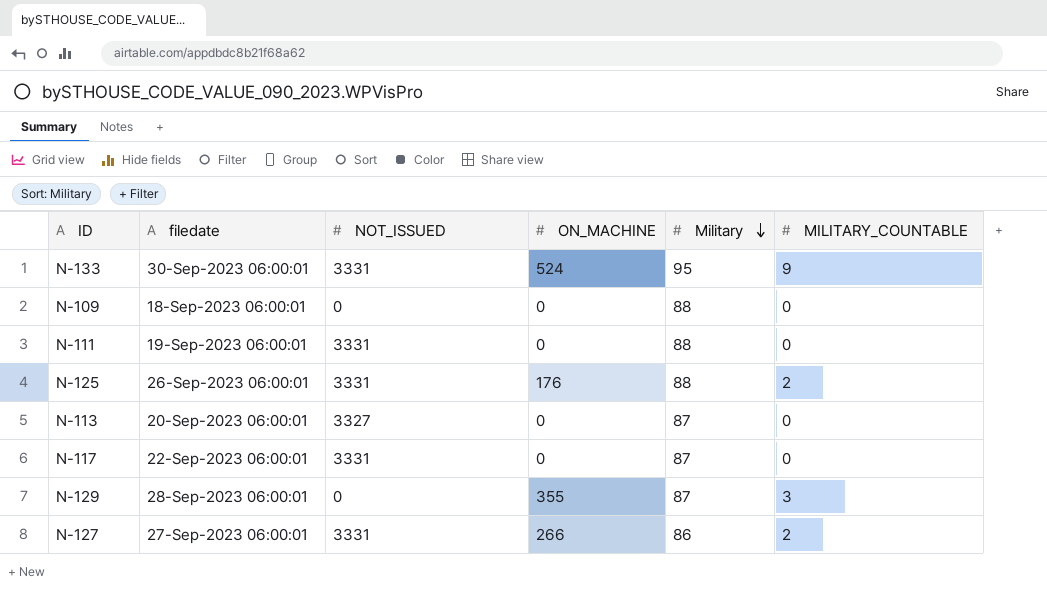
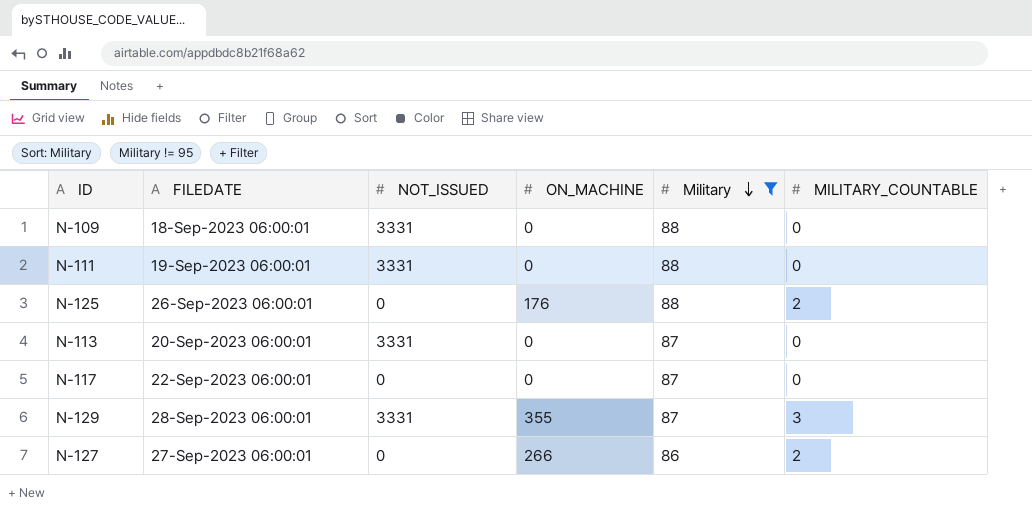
filter: none -> Military != 95
column name: filedate -> FILEDATE
N-109 | NOT_ISSUED: 0 -> 3331
N-125 | NOT_ISSUED: 3331 -> 0
N-113 | NOT_ISSUED: 3327 -> 3331
N-117 | NOT_ISSUED: 3331 -> 0
N-129 | NOT_ISSUED: 0 -> 3331
N-127 | NOT_ISSUED: 3331 -> 0

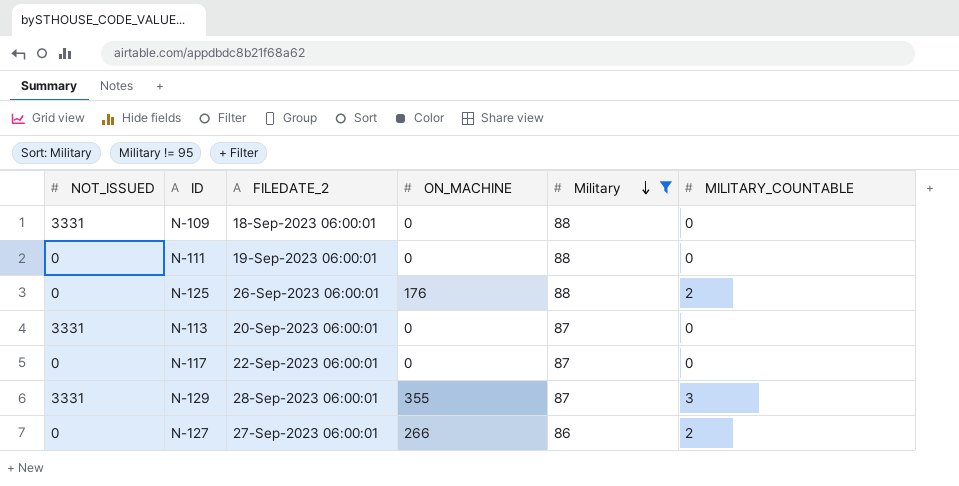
column NOT_ISSUED | position: 3 -> 1
column name: FILEDATE -> FILEDATE_2
N-111 | NOT_ISSUED: 3331 -> 0

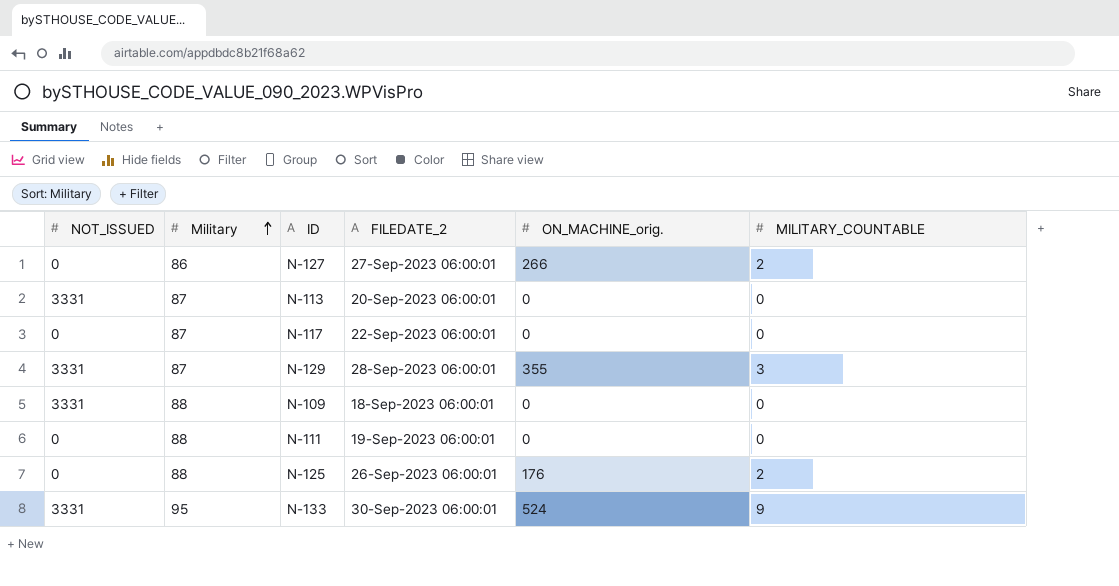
filter: Military != 95 -> none
row order: Military descending -> Military ascending
column Military | position: 5 -> 2
column name: ON_MACHINE -> ON_MACHINE_orig.

